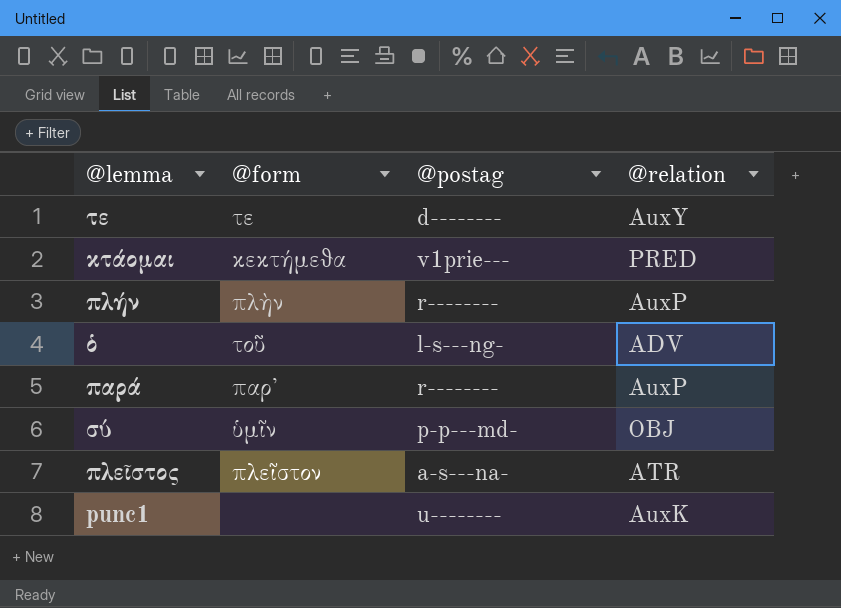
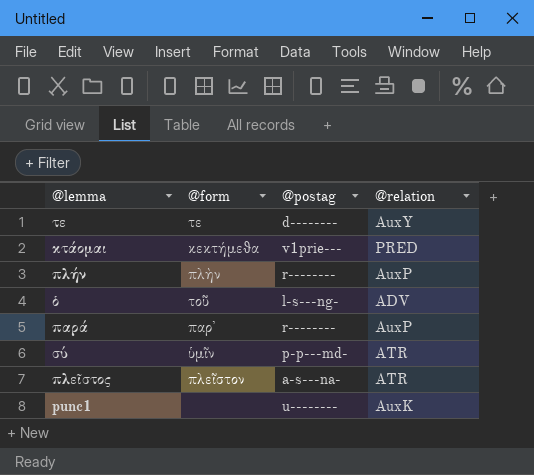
σύ | @relation: OBJ -> ATR

